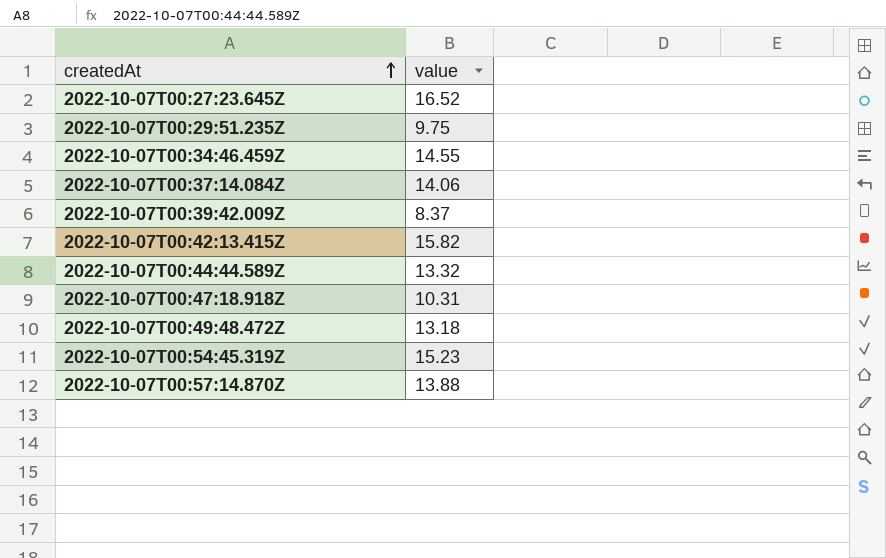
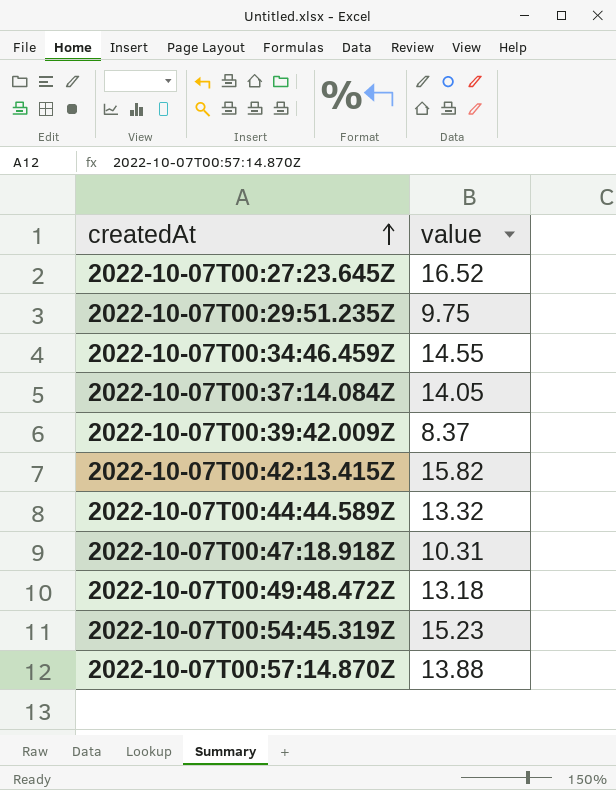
2022-10-07T00:37:14.084Z | value: 14.06 -> 14.05

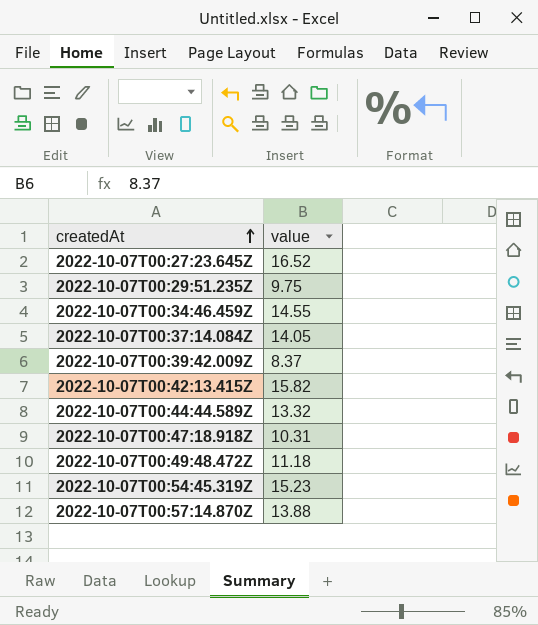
2022-10-07T00:49:48.472Z | value: 13.18 -> 11.18

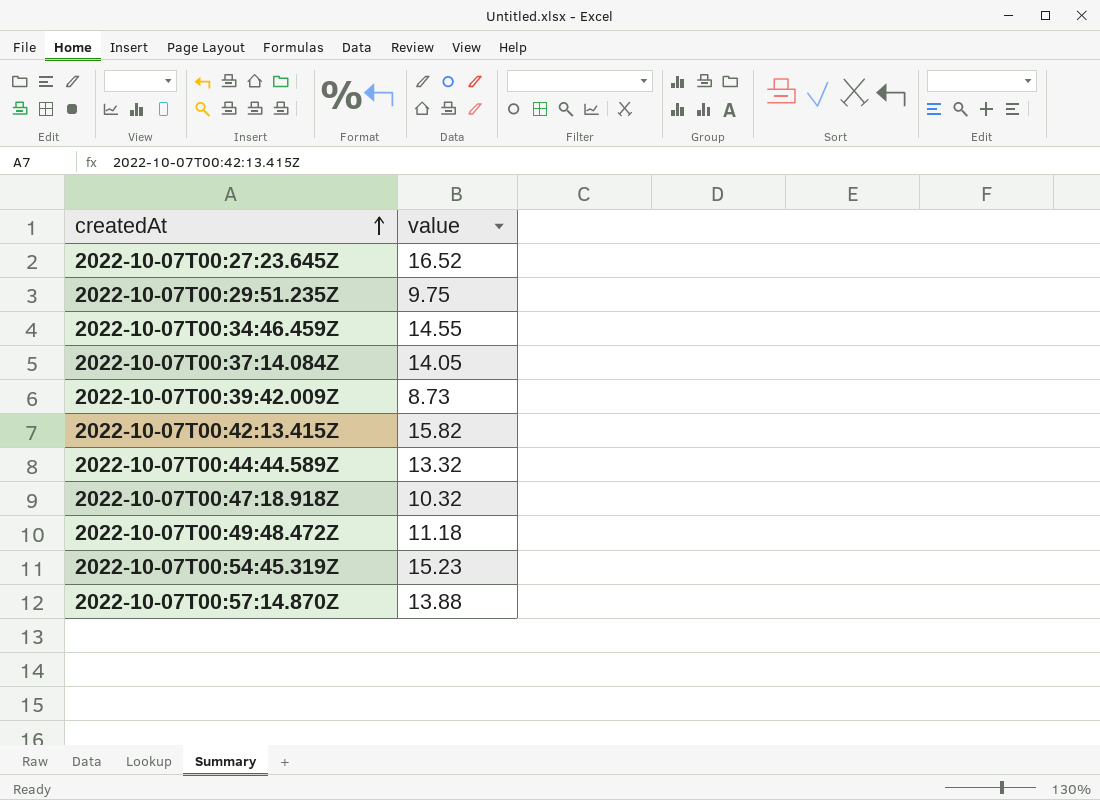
2022-10-07T00:39:42.009Z | value: 8.37 -> 8.73
2022-10-07T00:47:18.918Z | value: 10.31 -> 10.32

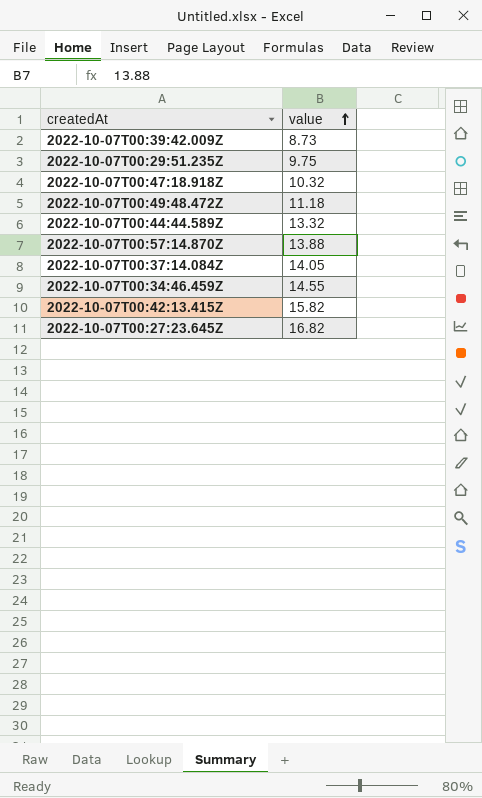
row order: createdAt ascending -> value ascending
row 2022-10-07T00:54:45.319Z: 15.23 -> none
2022-10-07T00:27:23.645Z | value: 16.52 -> 16.82

